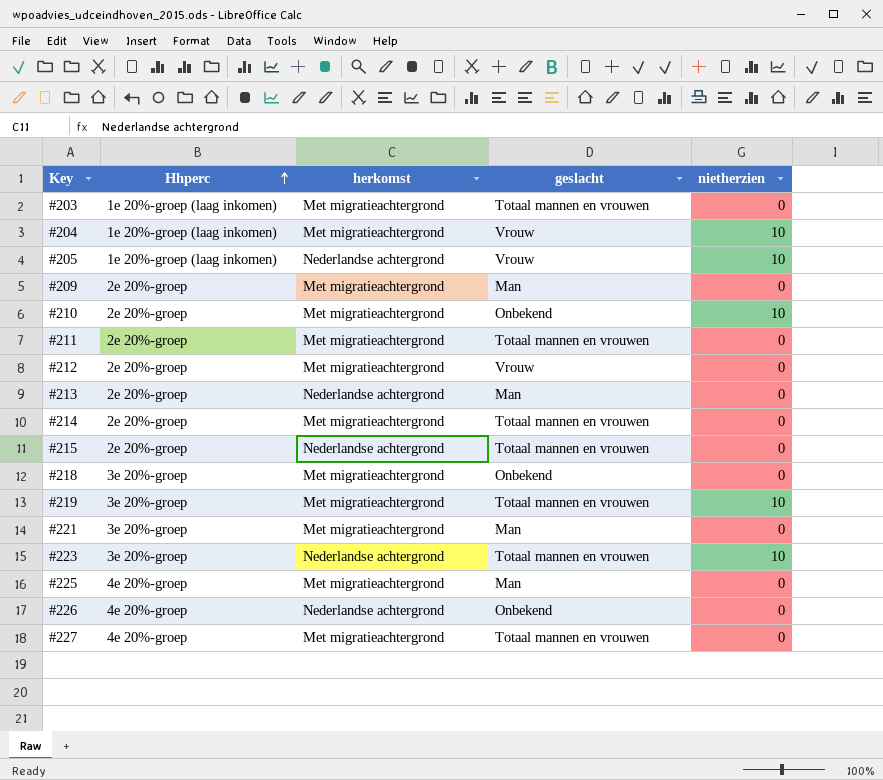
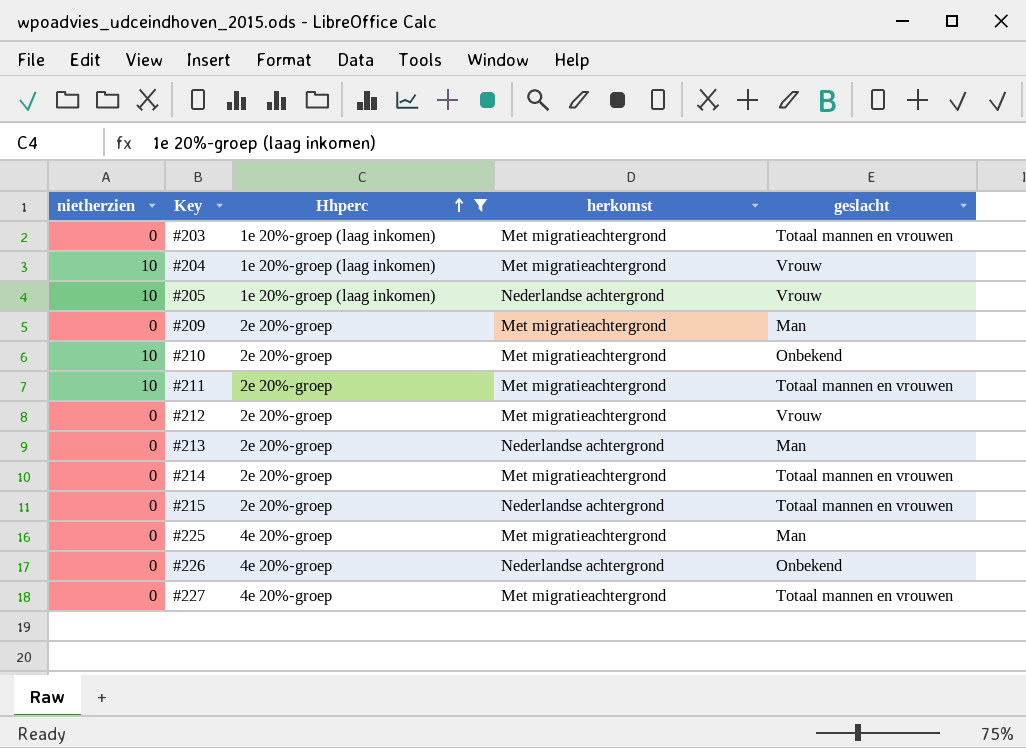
filter: none -> Hhperc != 3e 20%-groep
column nietherzien | position: 5 -> 1
#211 | nietherzien: 0 -> 10

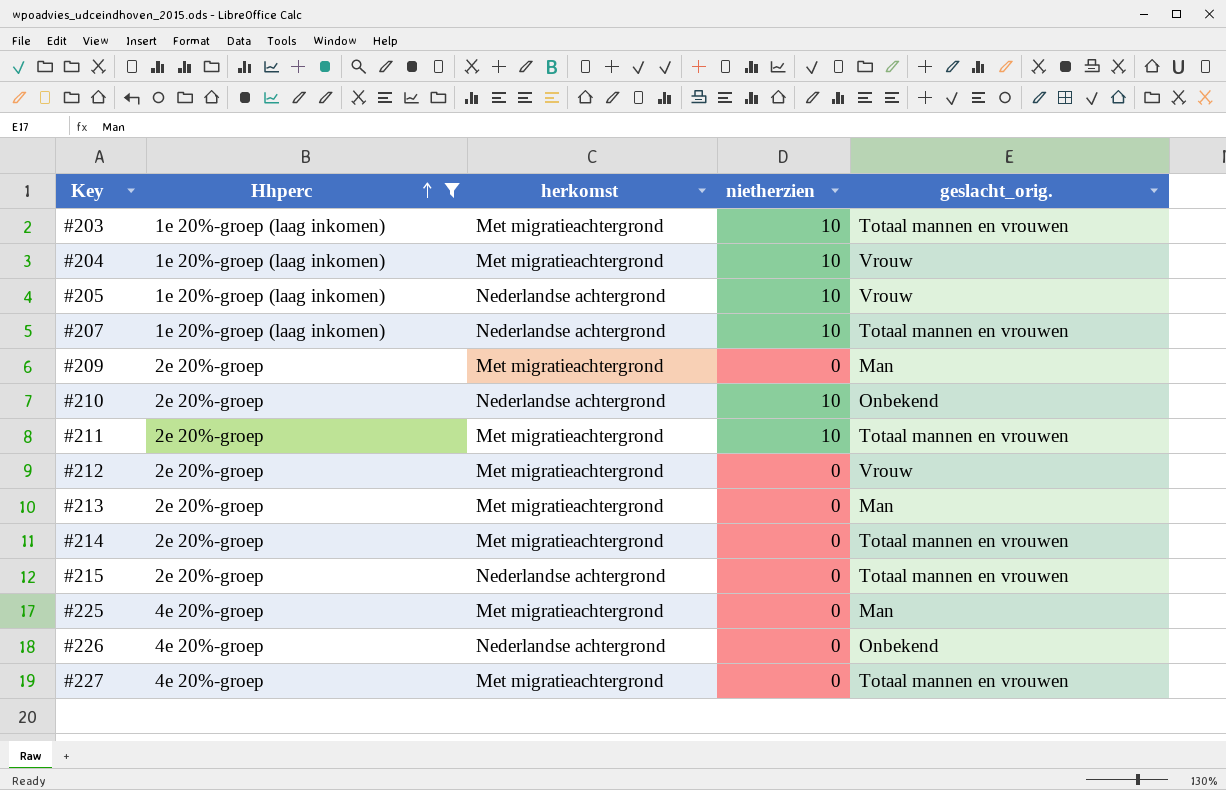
column nietherzien | position: 1 -> 4
column name: geslacht -> geslacht_orig.
#203 | nietherzien: 0 -> 10
row #207: none -> 1e 20%-groep (laag inkomen) | Nederlandse achtergrond | 10 | Totaal mannen en vrouwen
#210 | herkomst: Met migratieachtergrond -> Nederlandse achtergrond
#213 | herkomst: Nederlandse achtergrond -> Met migratieachtergrond

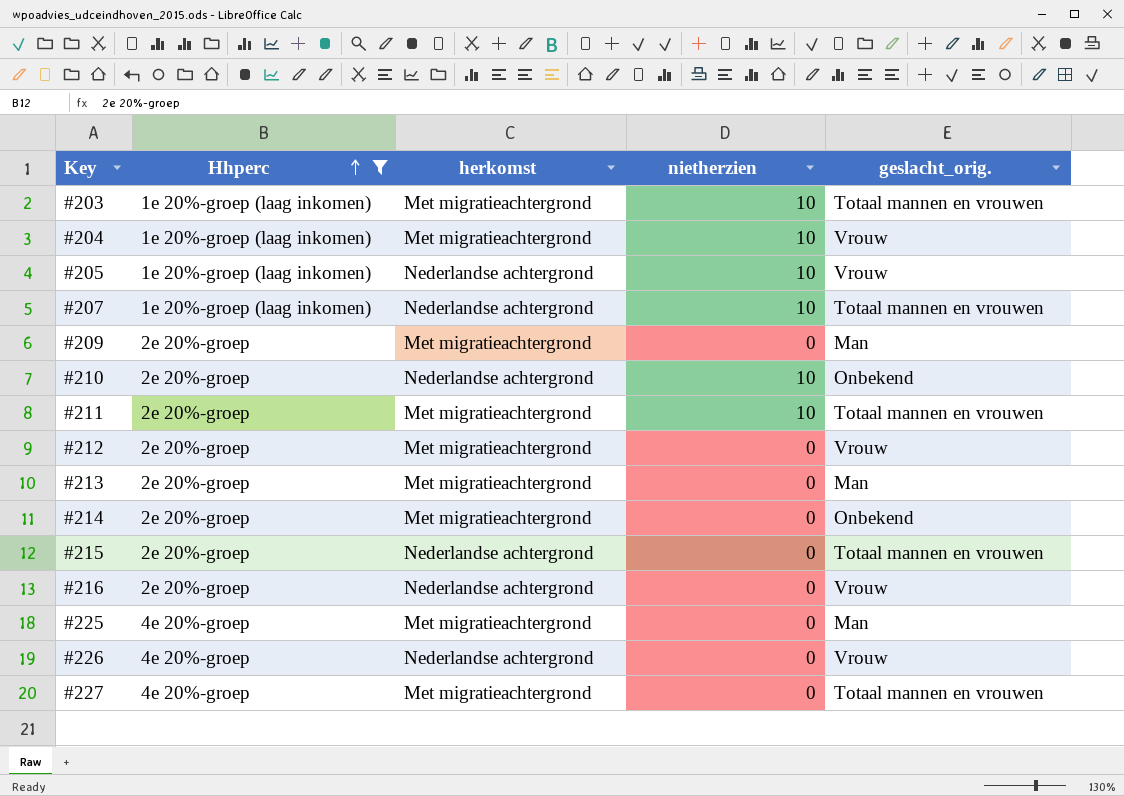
#214 | geslacht_orig.: Totaal mannen en vrouwen -> Onbekend
row #216: none -> 2e 20%-groep | Nederlandse achtergrond | 0 | Vrouw
#226 | geslacht_orig.: Onbekend -> Vrouw

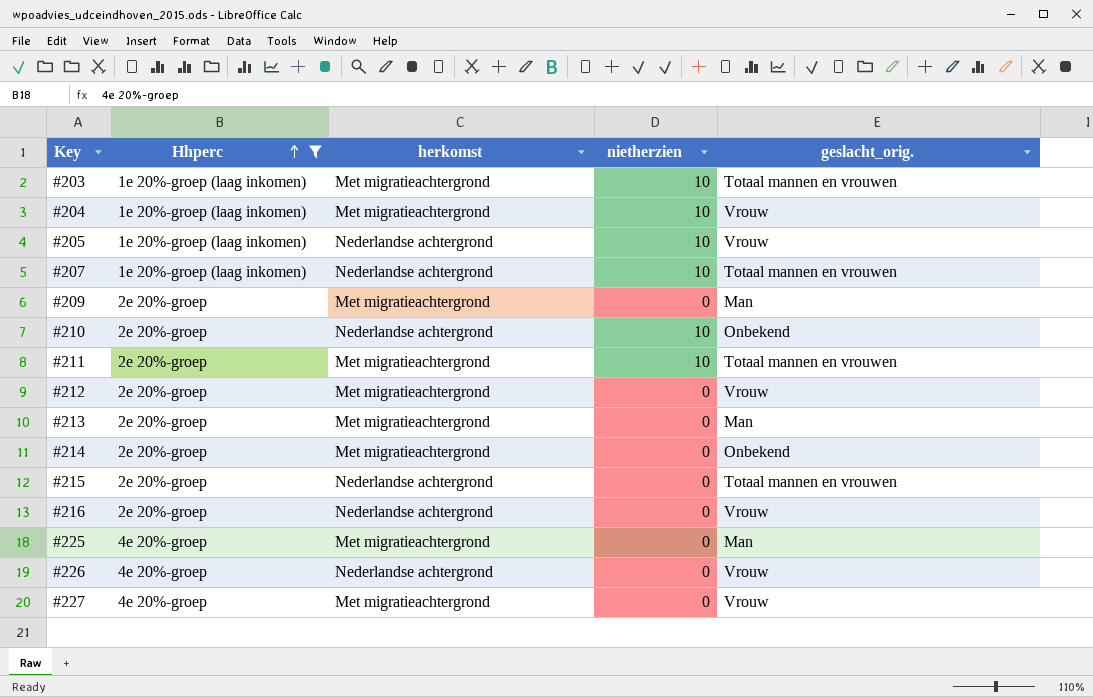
#227 | geslacht_orig.: Totaal mannen en vrouwen -> Vrouw

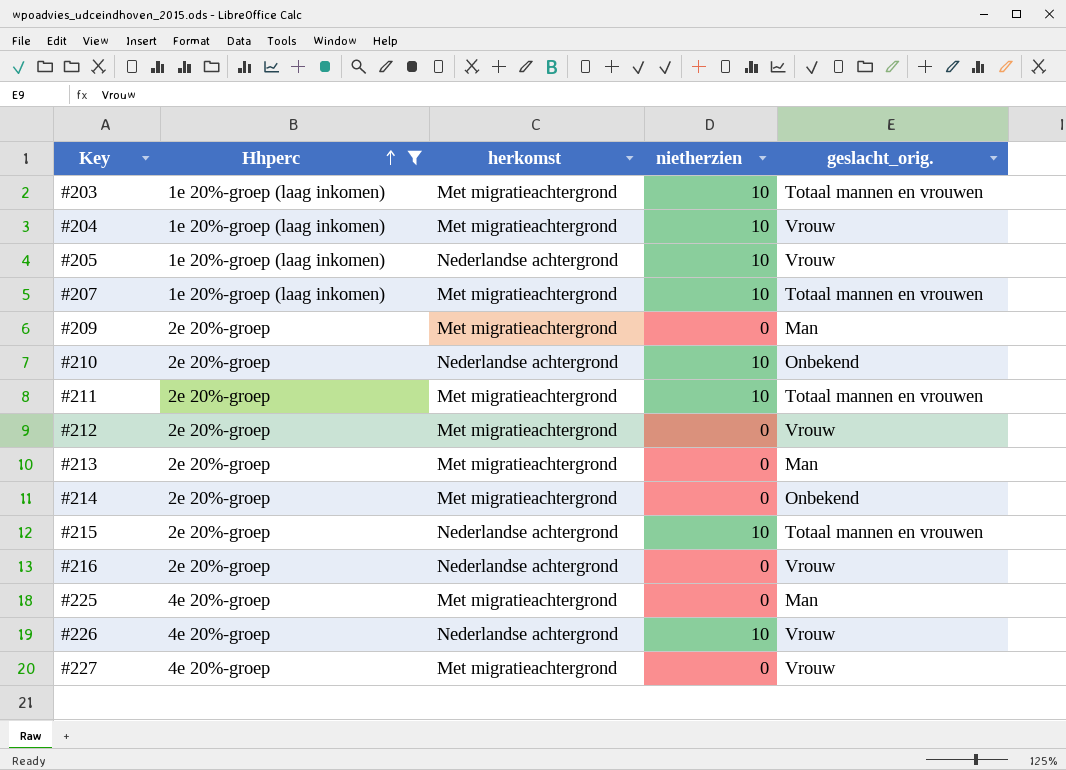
#207 | herkomst: Nederlandse achtergrond -> Met migratieachtergrond
#215 | nietherzien: 0 -> 10
#226 | nietherzien: 0 -> 10

